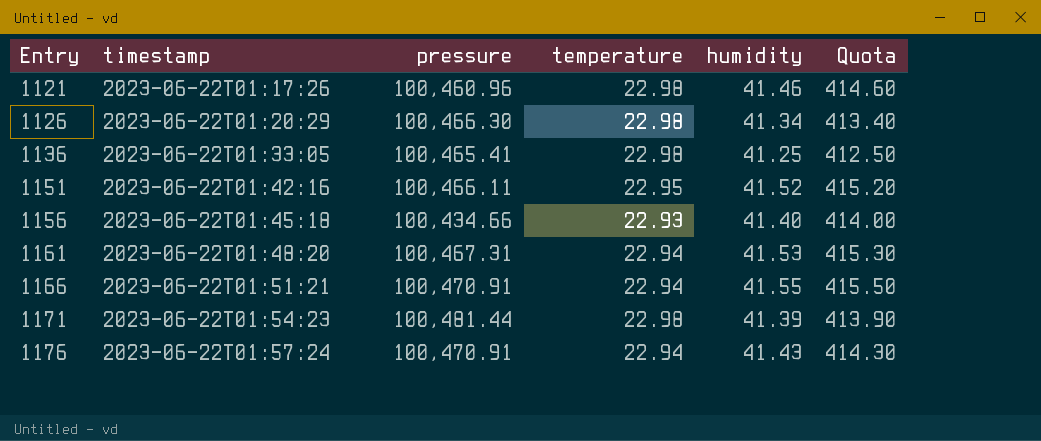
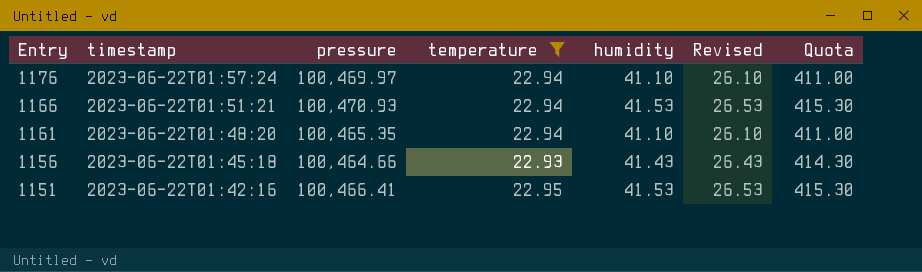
filter: none -> temperature != 22.98
row order: Entry ascending -> Entry descending
column Revised | formula: none -> [humidity] - 15
1176 | pressure: 100,470.91 -> 100,469.97
1176 | humidity: 41.43 -> 41.10
1176 | Quota: 414.30 -> 411.00
1166 | pressure: 100,470.91 -> 100,470.93
1166 | humidity: 41.55 -> 41.53
1166 | Quota: 415.50 -> 415.30
1161 | pressure: 100,467.31 -> 100,465.35
1161 | humidity: 41.53 -> 41.10
1161 | Quota: 415.30 -> 411.00
1156 | pressure: 100,434.66 -> 100,464.66
1156 | humidity: 41.40 -> 41.43
1156 | Quota: 414.00 -> 414.30
1151 | pressure: 100,466.11 -> 100,466.41
1151 | humidity: 41.52 -> 41.53
1151 | Quota: 415.20 -> 415.30

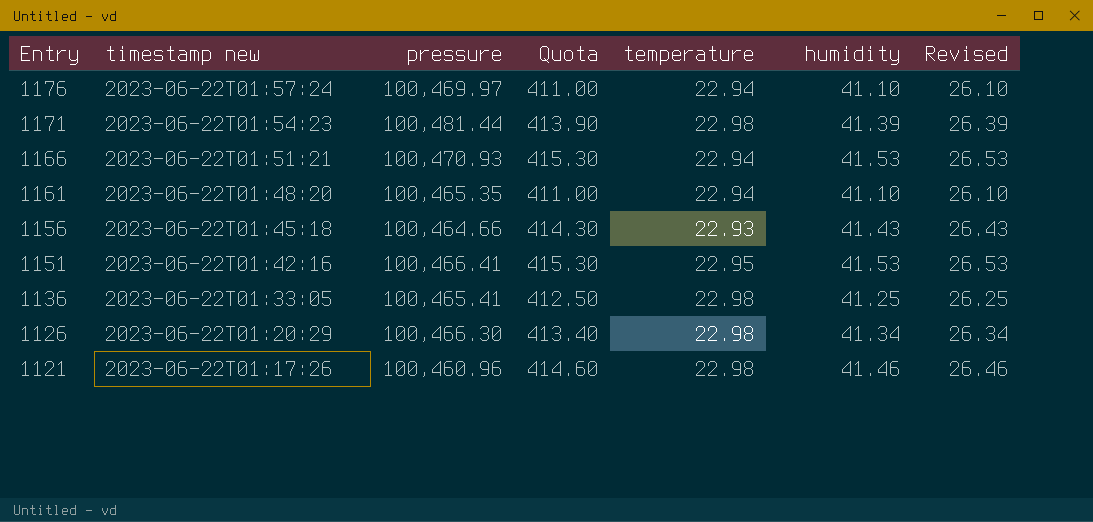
filter: temperature != 22.98 -> none
column name: timestamp -> timestamp new
column Quota | position: 7 -> 4

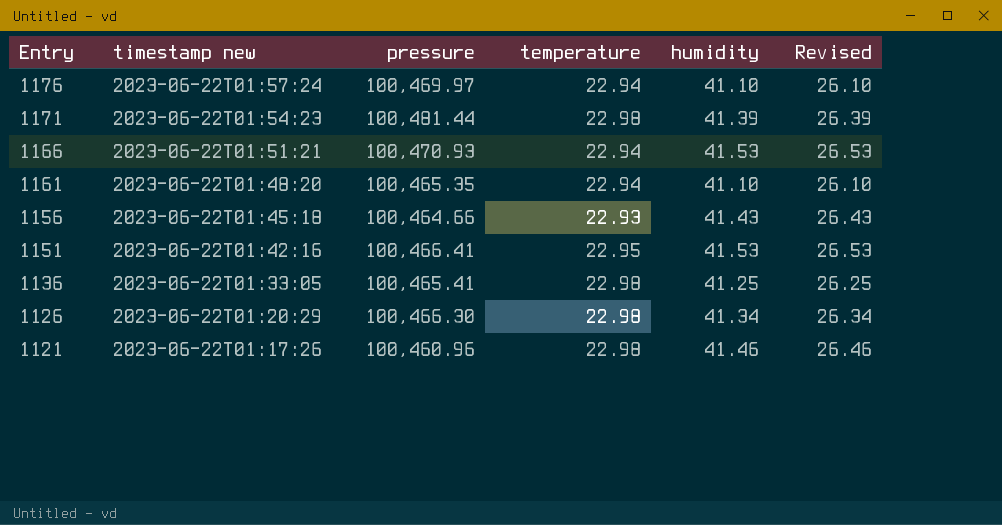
column Quota | formula: [humidity] * 10 -> none

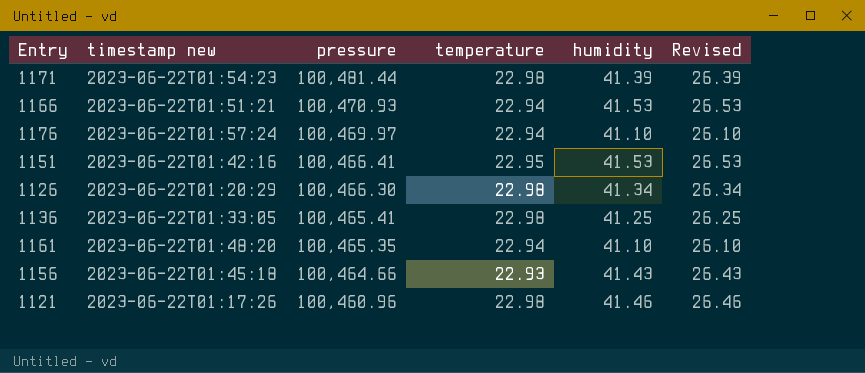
row order: Entry descending -> pressure descending

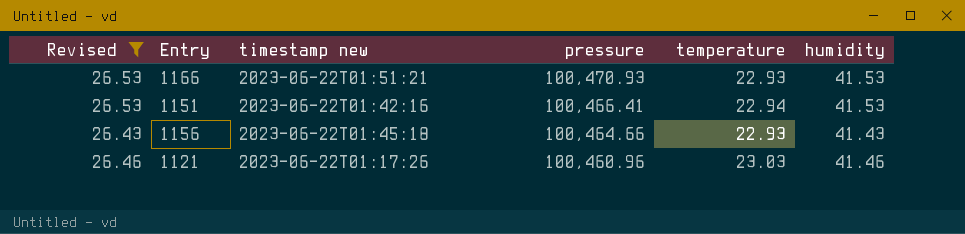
filter: none -> Revised >= 26.43
column Revised | position: 6 -> 1
1166 | temperature: 22.94 -> 22.93
1151 | temperature: 22.95 -> 22.94
1121 | temperature: 22.98 -> 23.03

